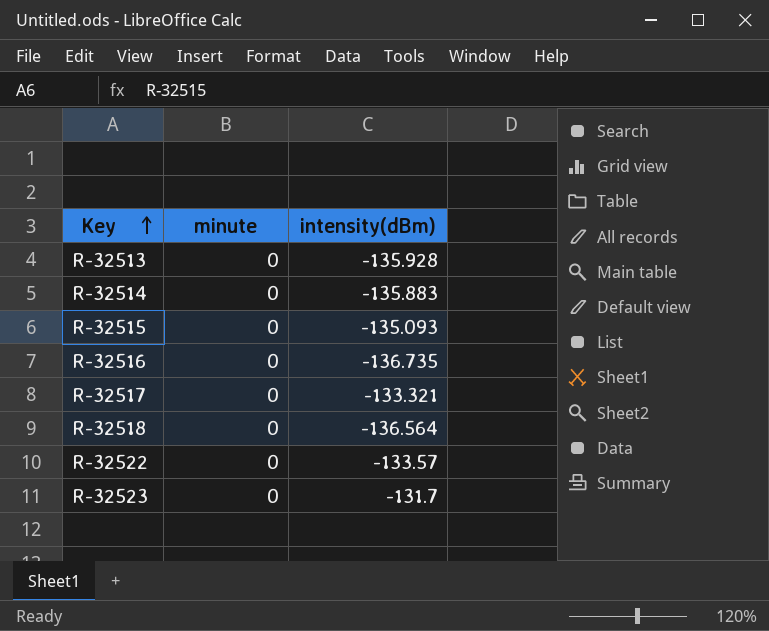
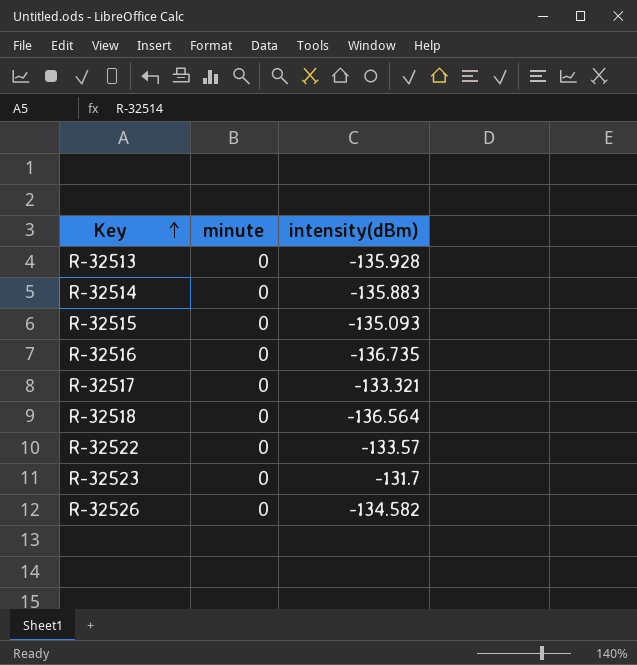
row R-32526: none -> 0 | -134.582

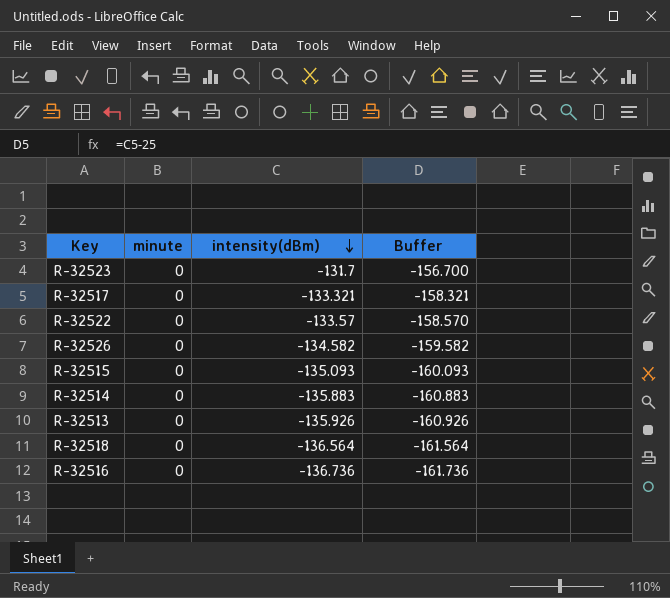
row order: Key ascending -> intensity(dBm) descending
column Buffer | formula: none -> [intensity(dBm)] - 25
R-32513 | intensity(dBm): -135.928 -> -135.926
R-32516 | intensity(dBm): -136.735 -> -136.736

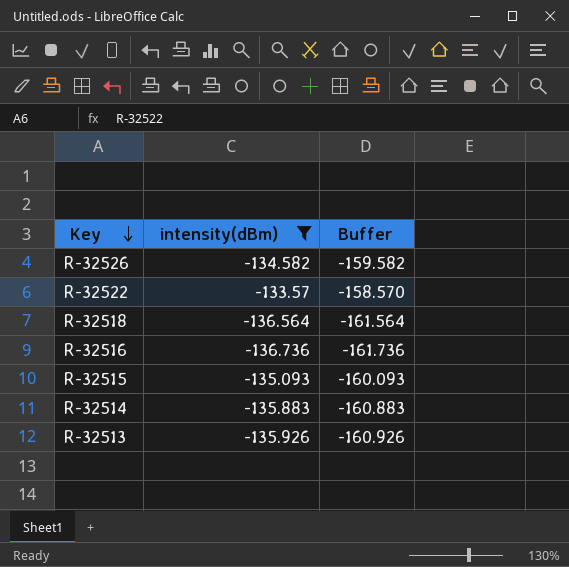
filter: none -> intensity(dBm) <= -133.57
row order: intensity(dBm) descending -> Key descending
column minute | position: 2 -> none

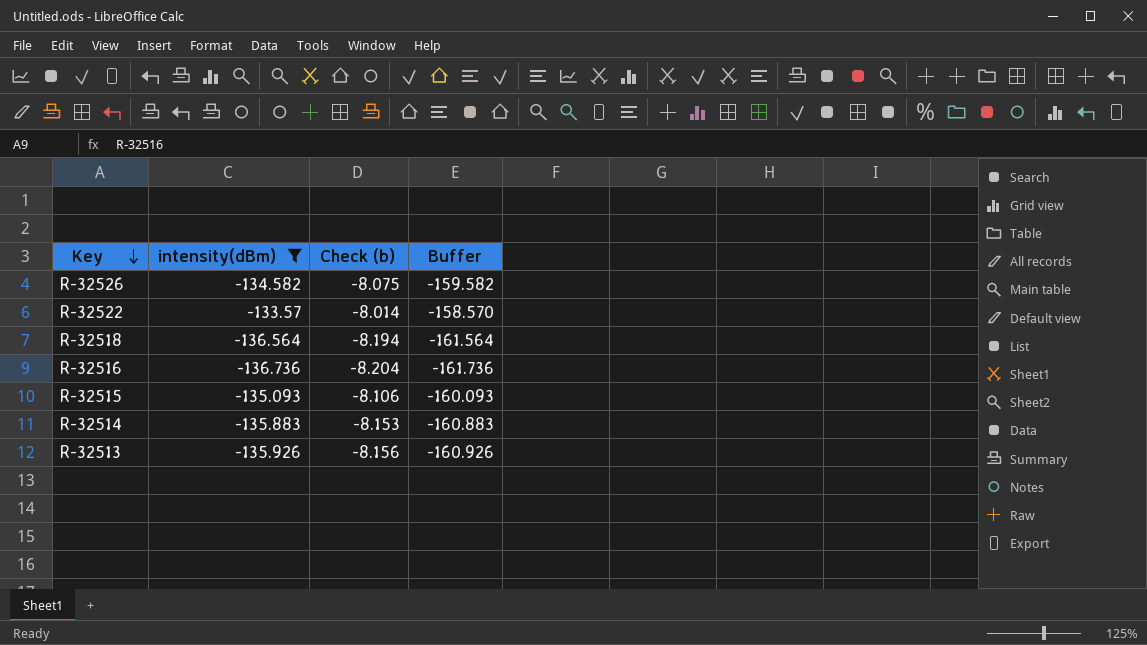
column Check (b) | formula: none -> [intensity(dBm)] * 0.06

